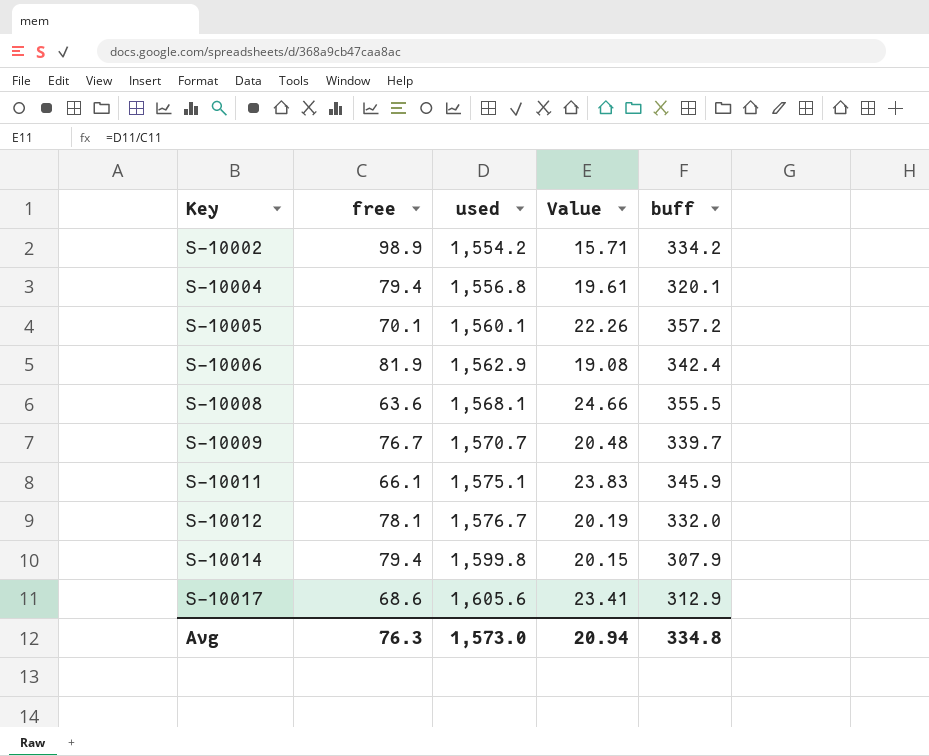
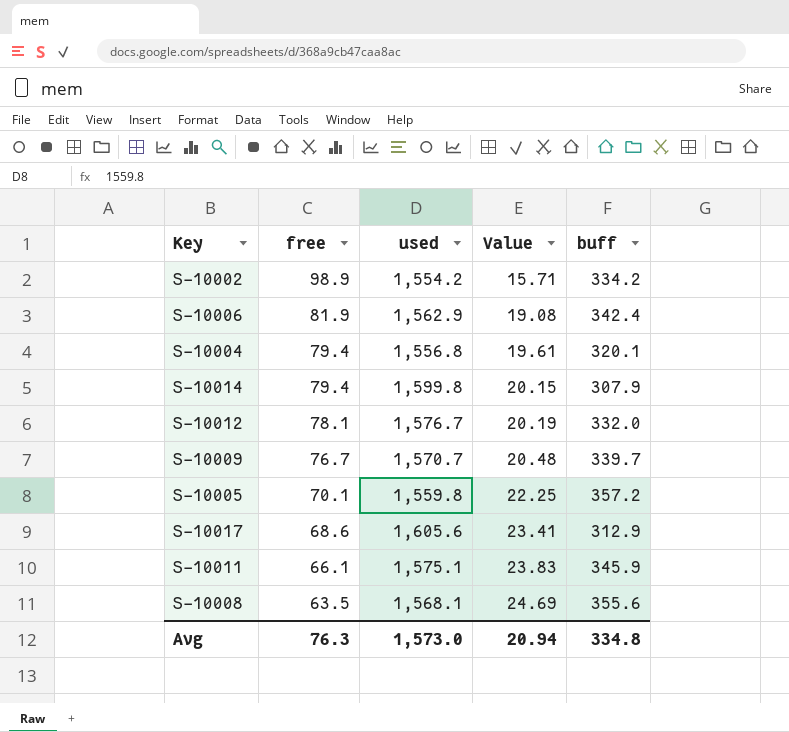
row order: Key ascending -> free descending
S-10005 | used: 1,560.1 -> 1,559.8
S-10005 | Value: 22.26 -> 22.25
S-10008 | free: 63.6 -> 63.5
S-10008 | Value: 24.66 -> 24.69
S-10008 | buff: 355.5 -> 355.6

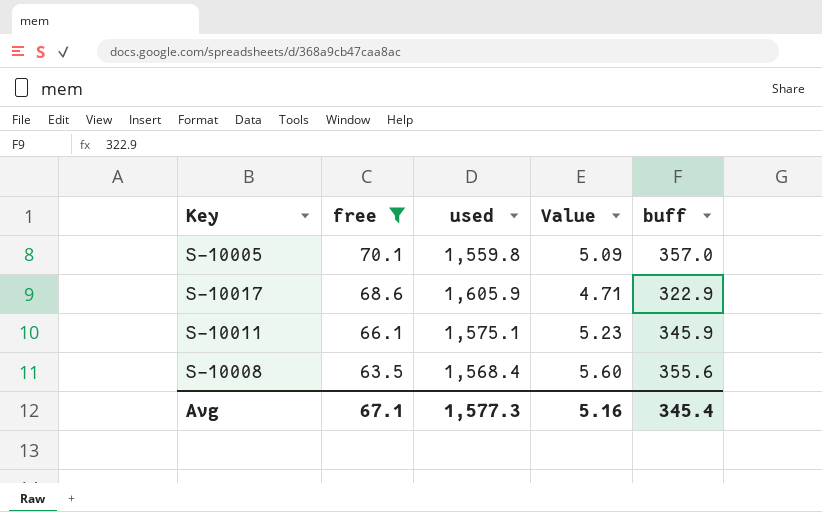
filter: none -> free <= 70.1
column Value | formula: [used] / [free] -> [buff] / [free]
S-10005 | buff: 357.2 -> 357.0
S-10017 | used: 1,605.6 -> 1,605.9
S-10017 | buff: 312.9 -> 322.9
S-10008 | used: 1,568.1 -> 1,568.4
Avg | free: 76.3 -> 67.1
Avg | used: 1,573.0 -> 1,577.3
Avg | Value: 20.94 -> 5.16
Avg | buff: 334.8 -> 345.4

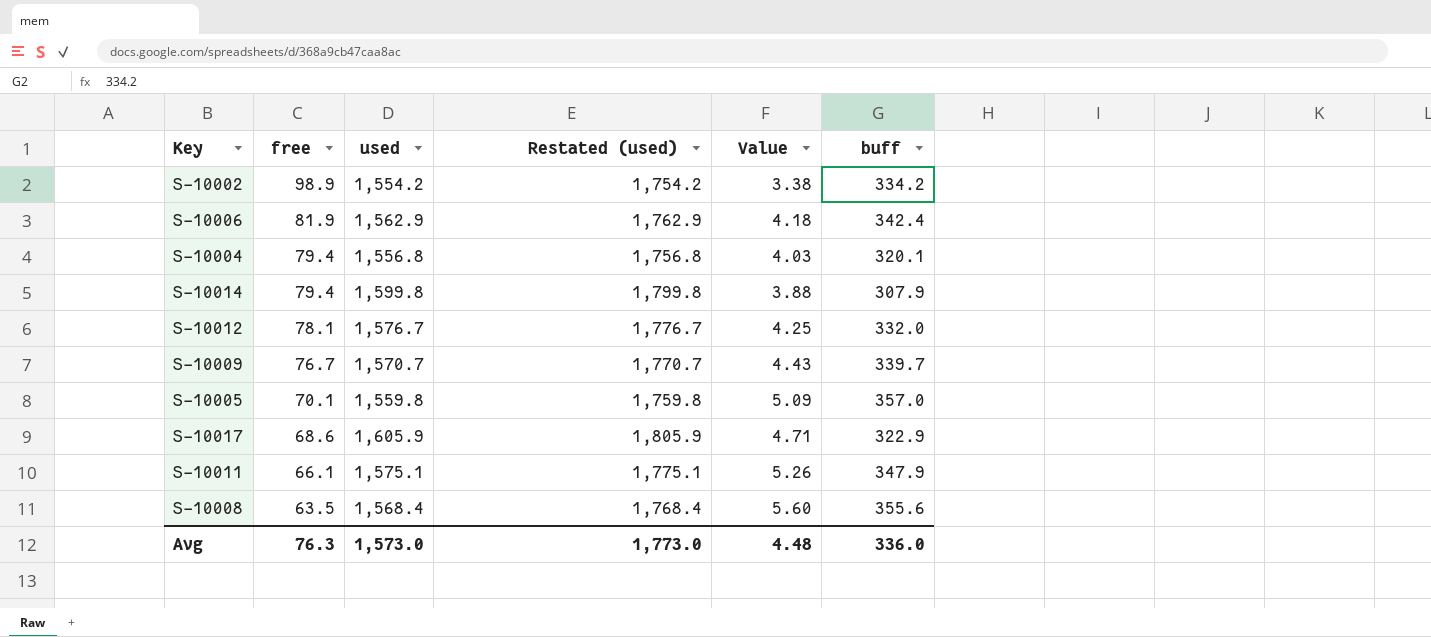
filter: free <= 70.1 -> none
column Restated (used) | formula: none -> [used] + 200
S-10011 | Value: 5.23 -> 5.26
S-10011 | buff: 345.9 -> 347.9
Avg | free: 67.1 -> 76.3
Avg | used: 1,577.3 -> 1,573.0
Avg | Value: 5.16 -> 4.48
Avg | buff: 345.4 -> 336.0

